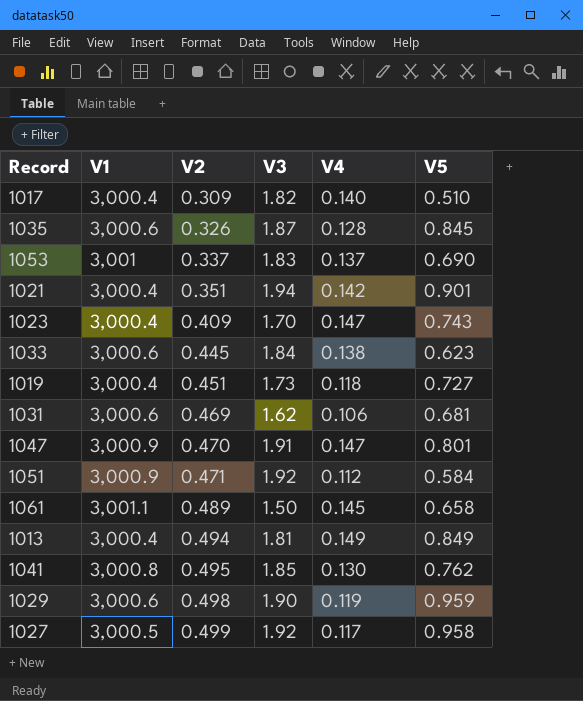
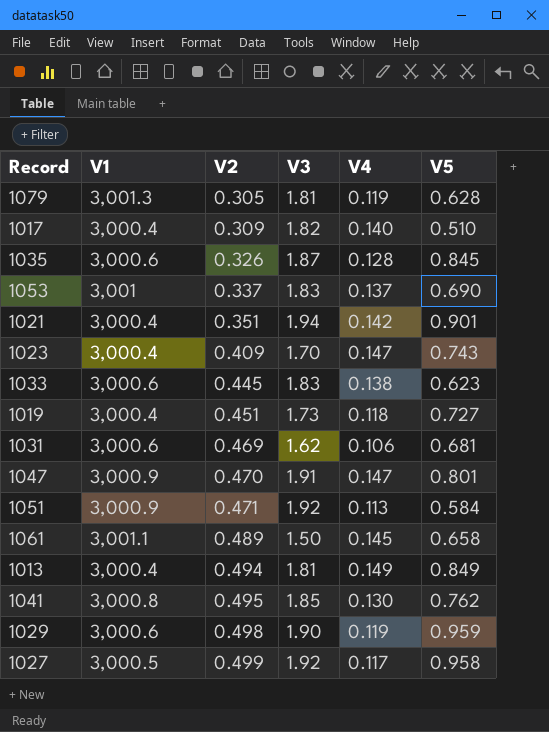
row 1079: none -> 3,001.3 | 0.305 | 1.81 | 0.119 | 0.628
1033 | V3: 1.84 -> 1.83
1051 | V4: 0.112 -> 0.113

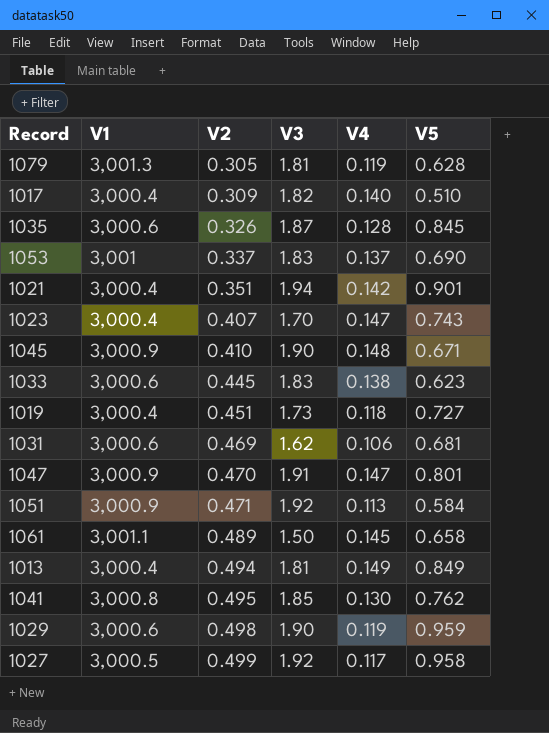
1023 | V2: 0.409 -> 0.407
row 1045: none -> 3,000.9 | 0.410 | 1.90 | 0.148 | 0.671

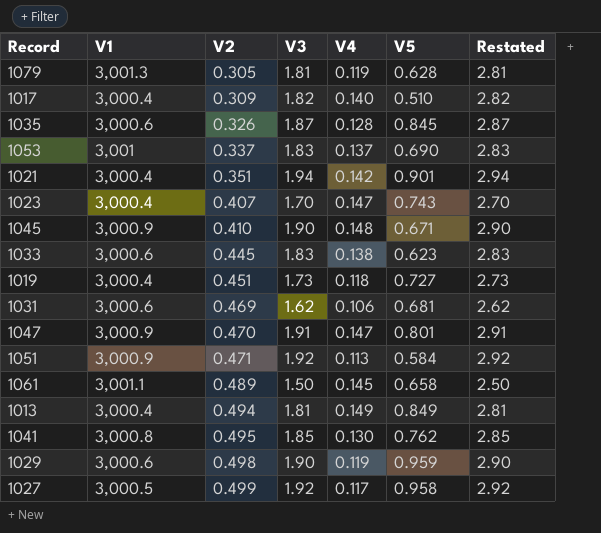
column Restated | formula: none -> [V3] + 1

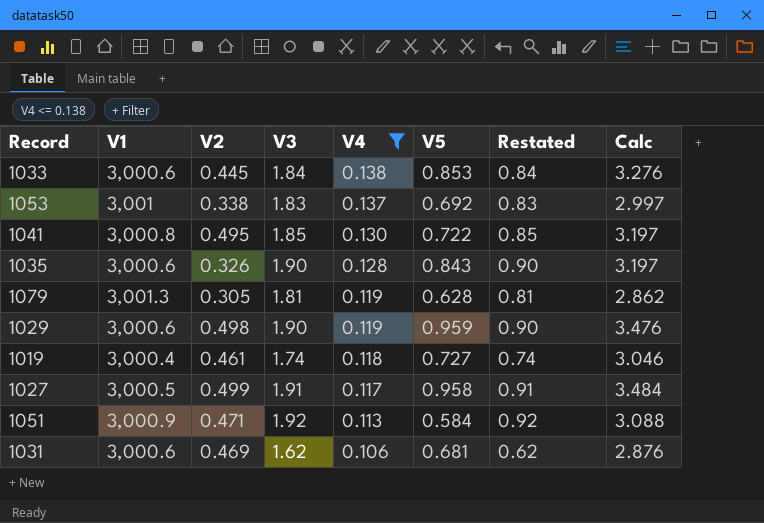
filter: none -> V4 <= 0.138
row order: V2 ascending -> V4 descending
column Restated | formula: [V3] + 1 -> [V3] - 1
column Calc | formula: none -> [V2] + [V3] + [V4] + [V5]
1033 | V3: 1.83 -> 1.84
1033 | V5: 0.623 -> 0.853
1053 | V2: 0.337 -> 0.338
1053 | V5: 0.690 -> 0.692
1041 | V5: 0.762 -> 0.722
1035 | V3: 1.87 -> 1.90
1035 | V5: 0.845 -> 0.843
1019 | V2: 0.451 -> 0.461
1019 | V3: 1.73 -> 1.74
1027 | V3: 1.92 -> 1.91

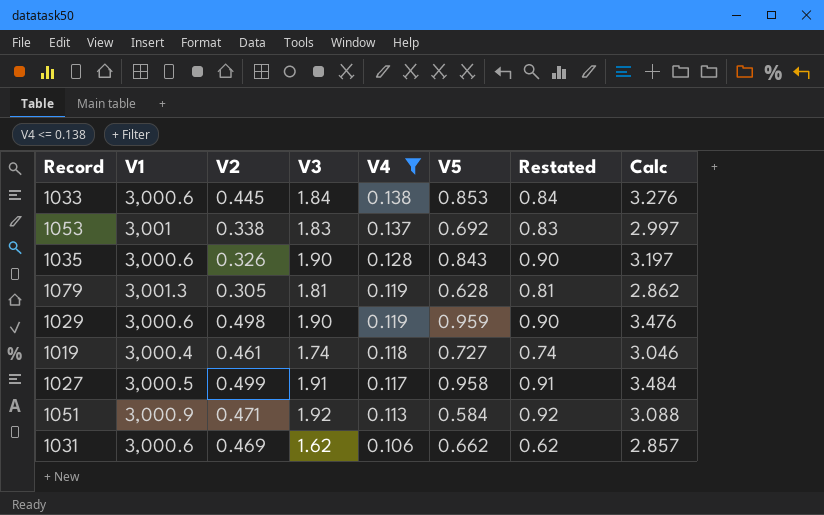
row 1041: 3,000.8 | 0.495 | 1.85 | 0.130 | 0.722 | 0.85 | 3.197 -> none
1031 | V5: 0.681 -> 0.662
1031 | Calc: 2.876 -> 2.857

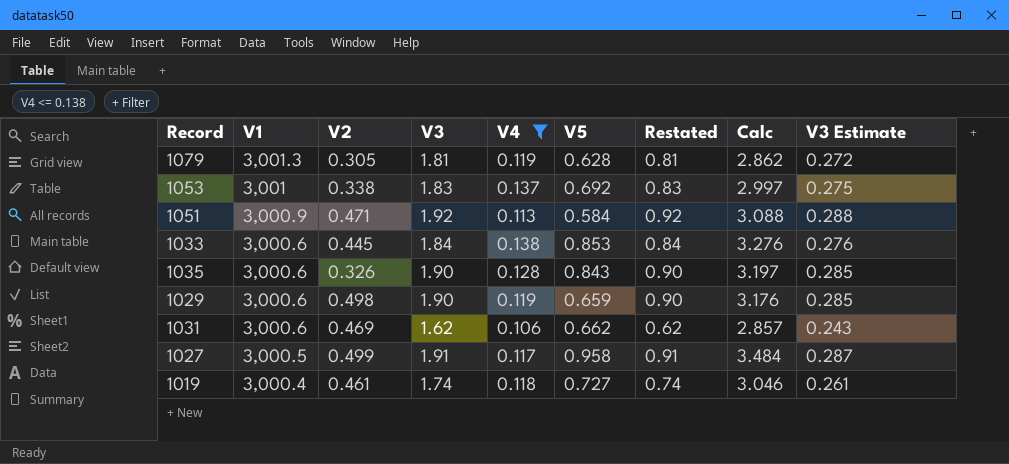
row order: V4 descending -> V1 descending
column V3 Estimate | formula: none -> [V3] * 0.15
1029 | V5: 0.959 -> 0.659
1029 | Calc: 3.476 -> 3.176

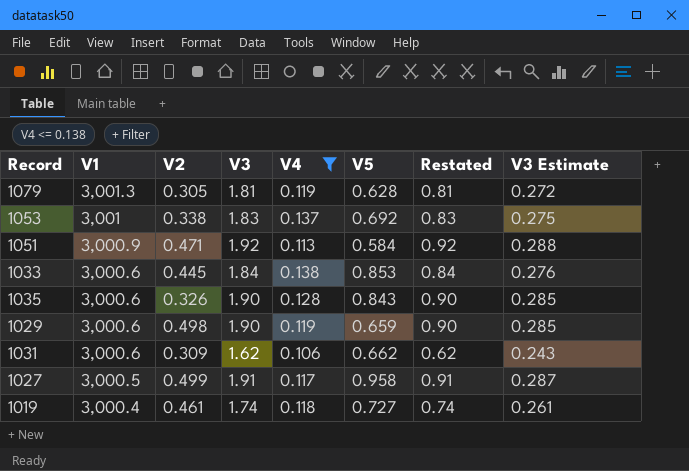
column Calc | formula: [V2] + [V3] + [V4] + [V5] -> none
1031 | V2: 0.469 -> 0.309

